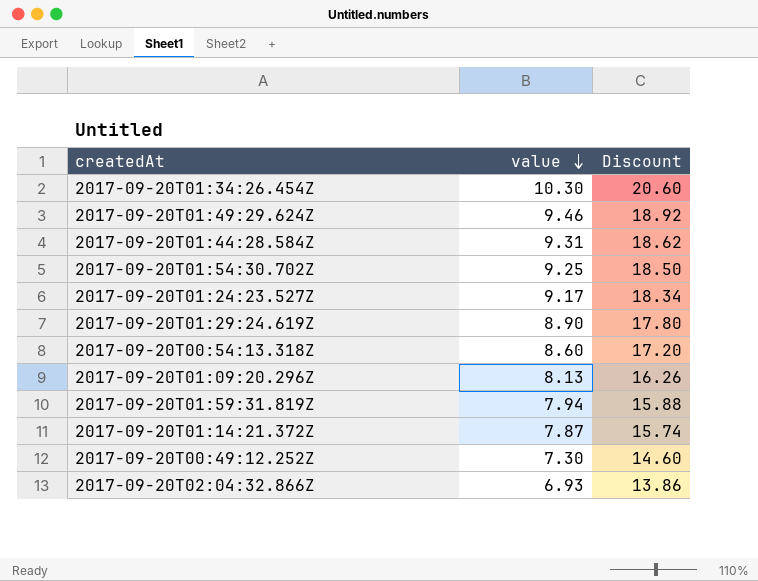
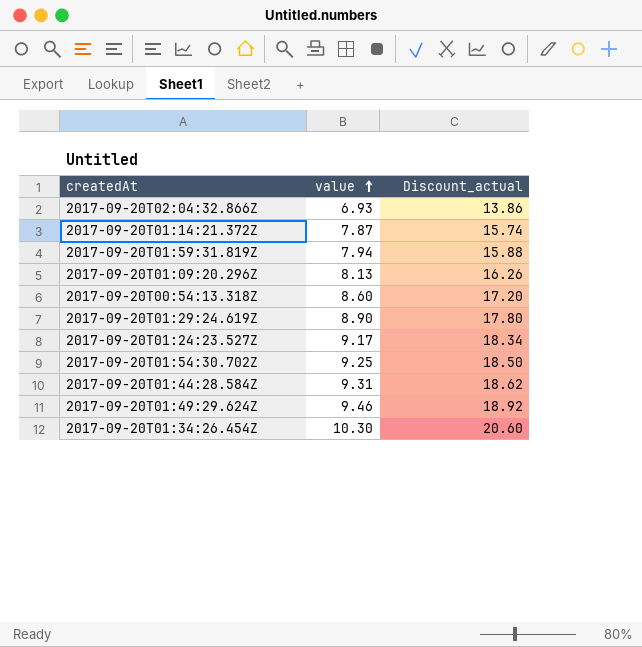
row order: value descending -> value ascending
column name: Discount -> Discount_actual
row 2017-09-20T00:49:12.252Z: 7.30 | 14.60 -> none

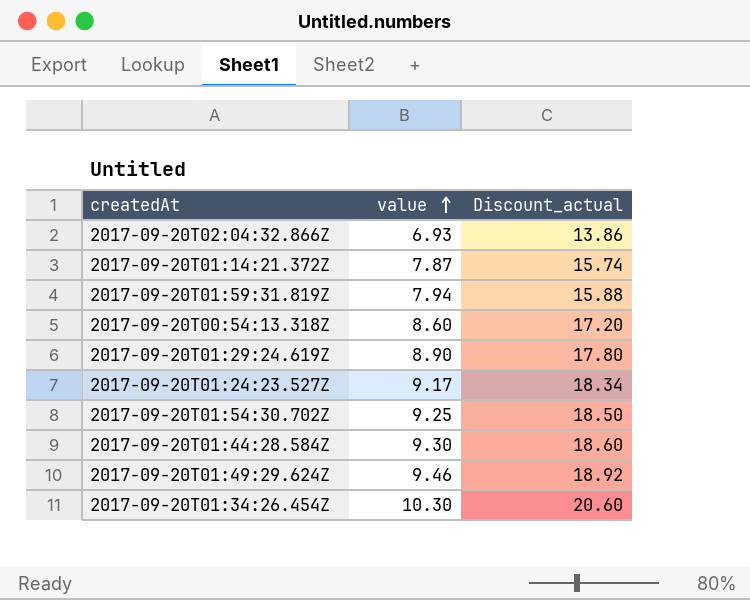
row 2017-09-20T01:09:20.296Z: 8.13 | 16.26 -> none
2017-09-20T01:44:28.584Z | value: 9.31 -> 9.30
2017-09-20T01:44:28.584Z | Discount_actual: 18.62 -> 18.60

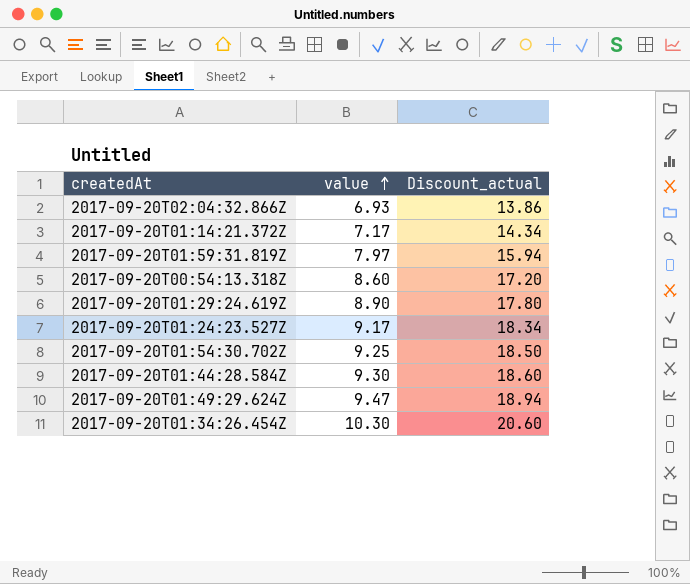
2017-09-20T01:14:21.372Z | value: 7.87 -> 7.17
2017-09-20T01:14:21.372Z | Discount_actual: 15.74 -> 14.34
2017-09-20T01:59:31.819Z | value: 7.94 -> 7.97
2017-09-20T01:59:31.819Z | Discount_actual: 15.88 -> 15.94
2017-09-20T01:49:29.624Z | value: 9.46 -> 9.47
2017-09-20T01:49:29.624Z | Discount_actual: 18.92 -> 18.94

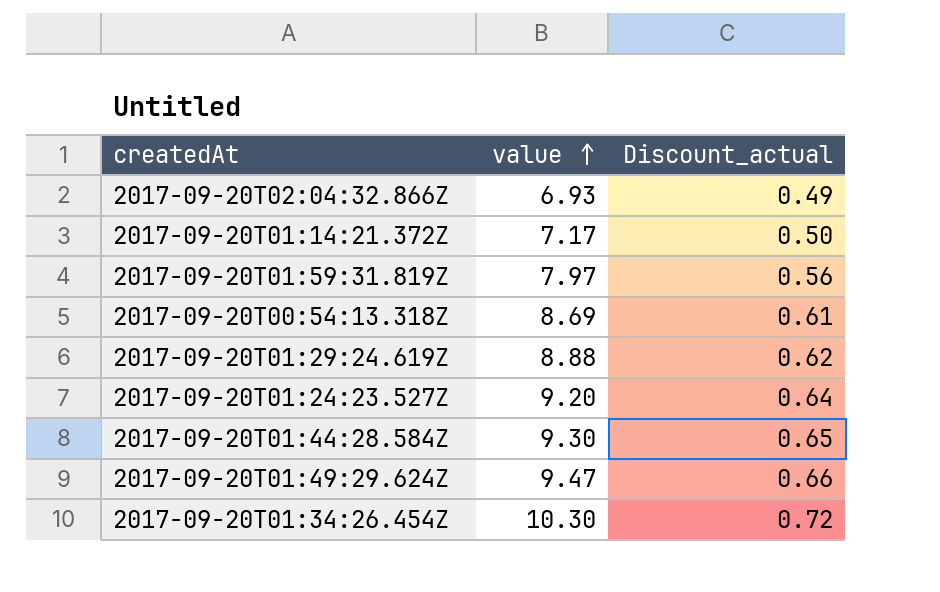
column Discount_actual | formula: [value] * 2 -> [value] * 0.07
row 2017-09-20T01:54:30.702Z: 9.25 | 18.50 -> none
2017-09-20T00:54:13.318Z | value: 8.60 -> 8.69
2017-09-20T01:29:24.619Z | value: 8.90 -> 8.88
2017-09-20T01:24:23.527Z | value: 9.17 -> 9.20

